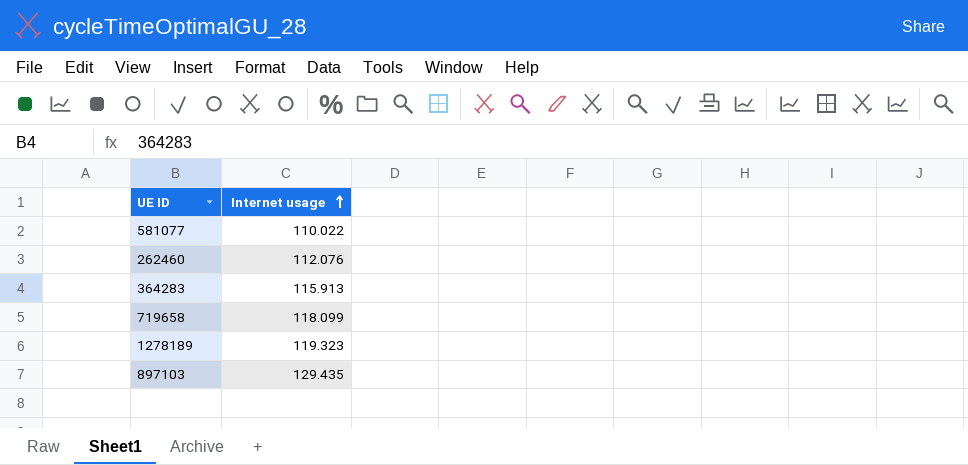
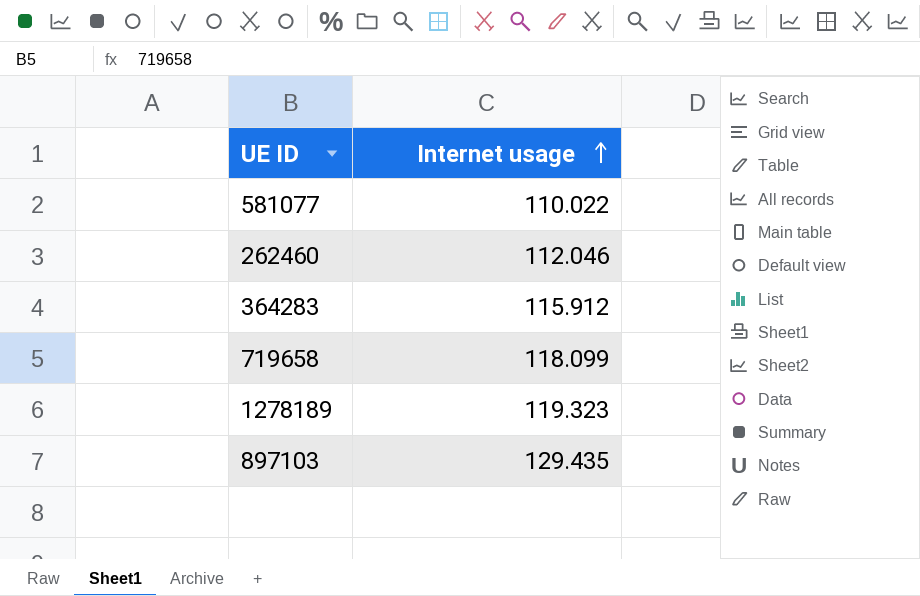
262460 | Internet usage: 112.076 -> 112.046
364283 | Internet usage: 115.913 -> 115.912

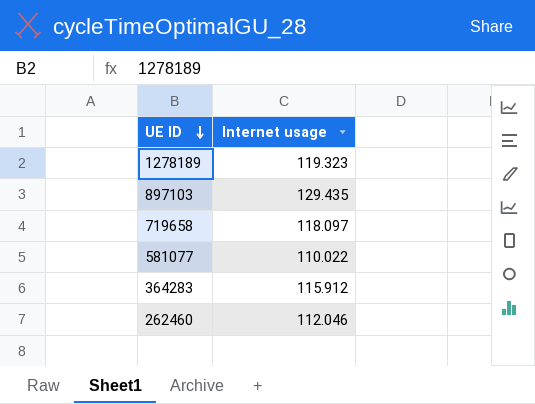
row order: Internet usage ascending -> UE ID descending
719658 | Internet usage: 118.099 -> 118.097

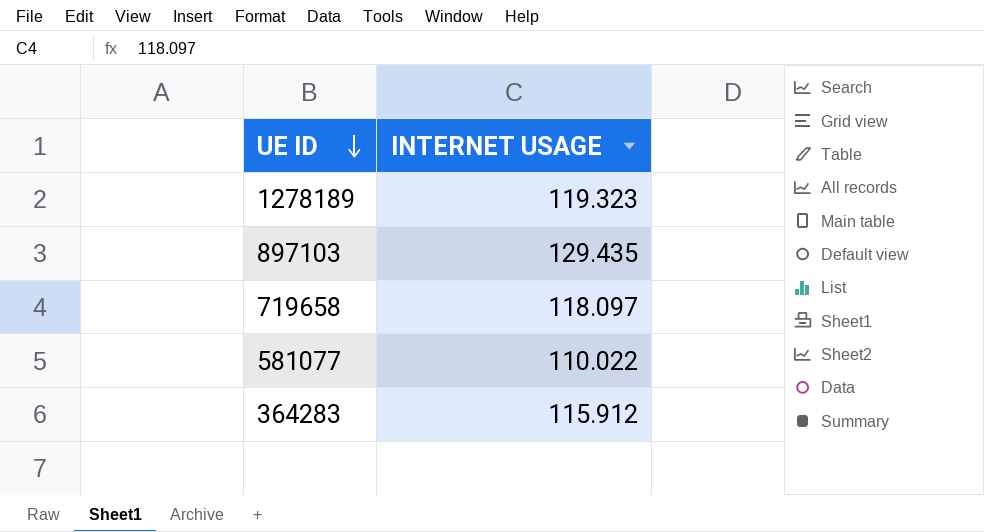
column name: Internet usage -> INTERNET USAGE
row 262460: 112.046 -> none

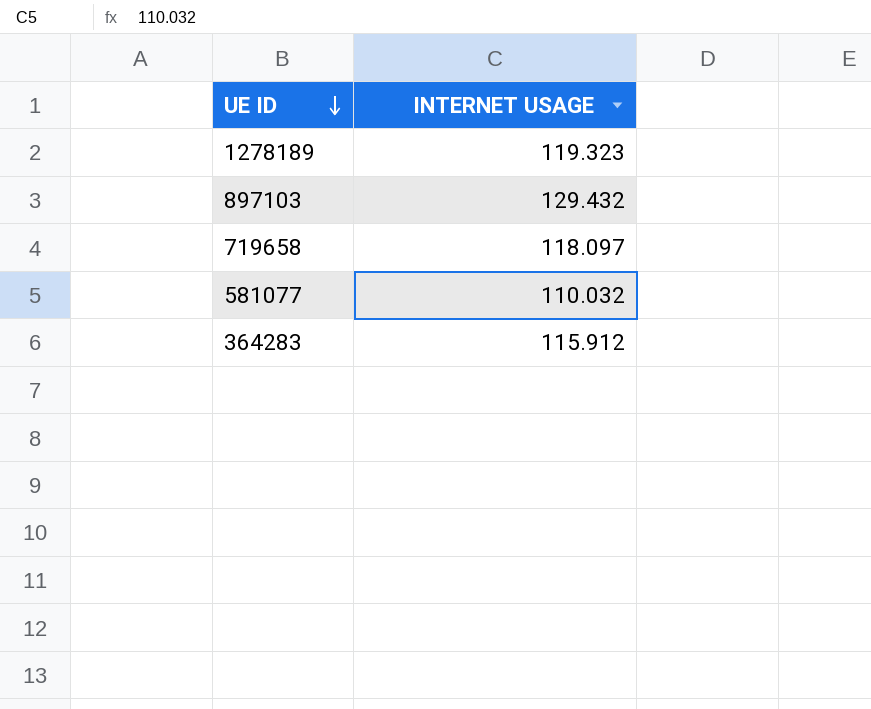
897103 | INTERNET USAGE: 129.435 -> 129.432
581077 | INTERNET USAGE: 110.022 -> 110.032

